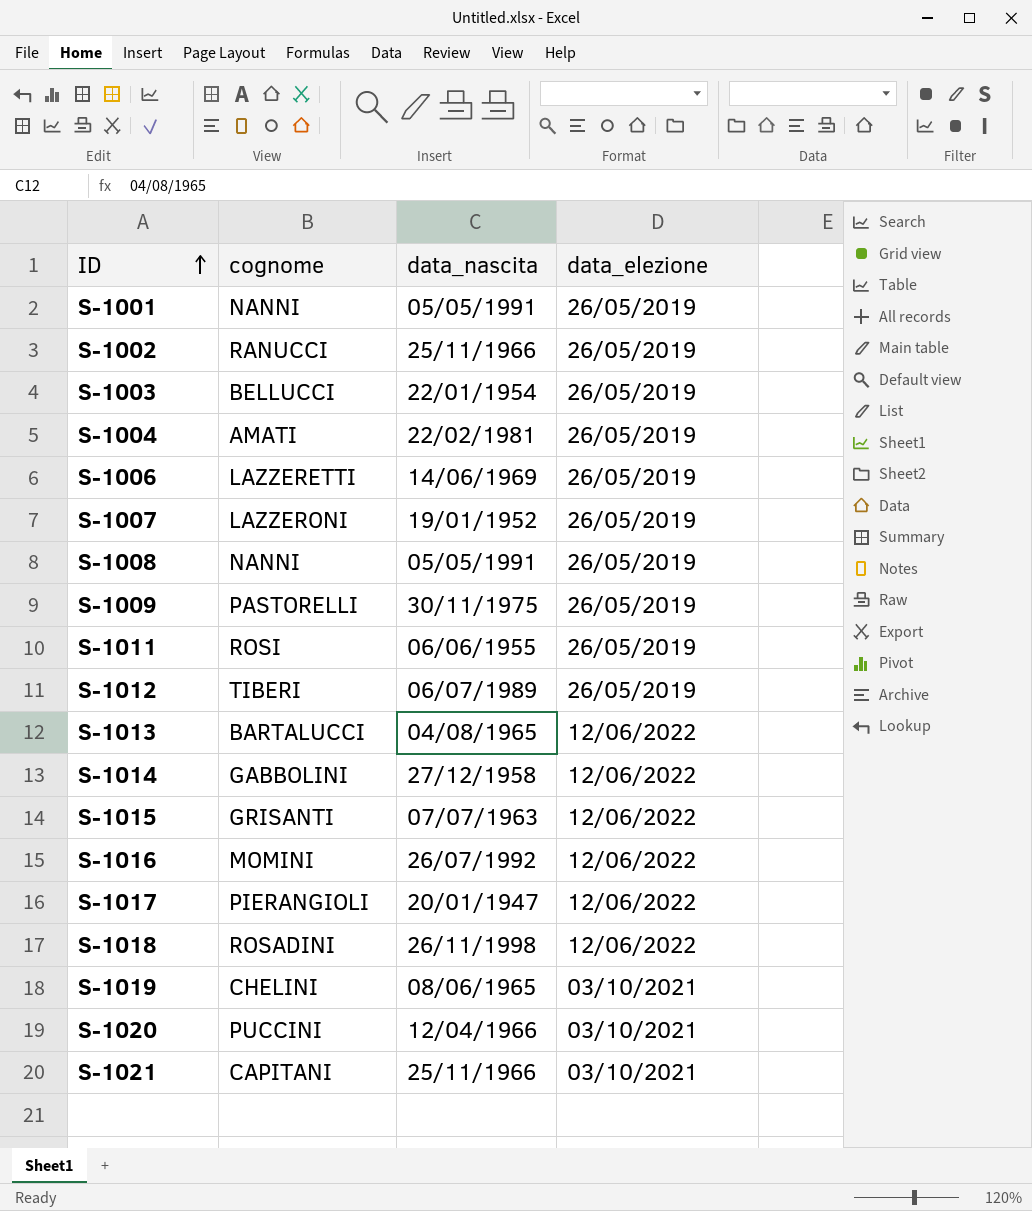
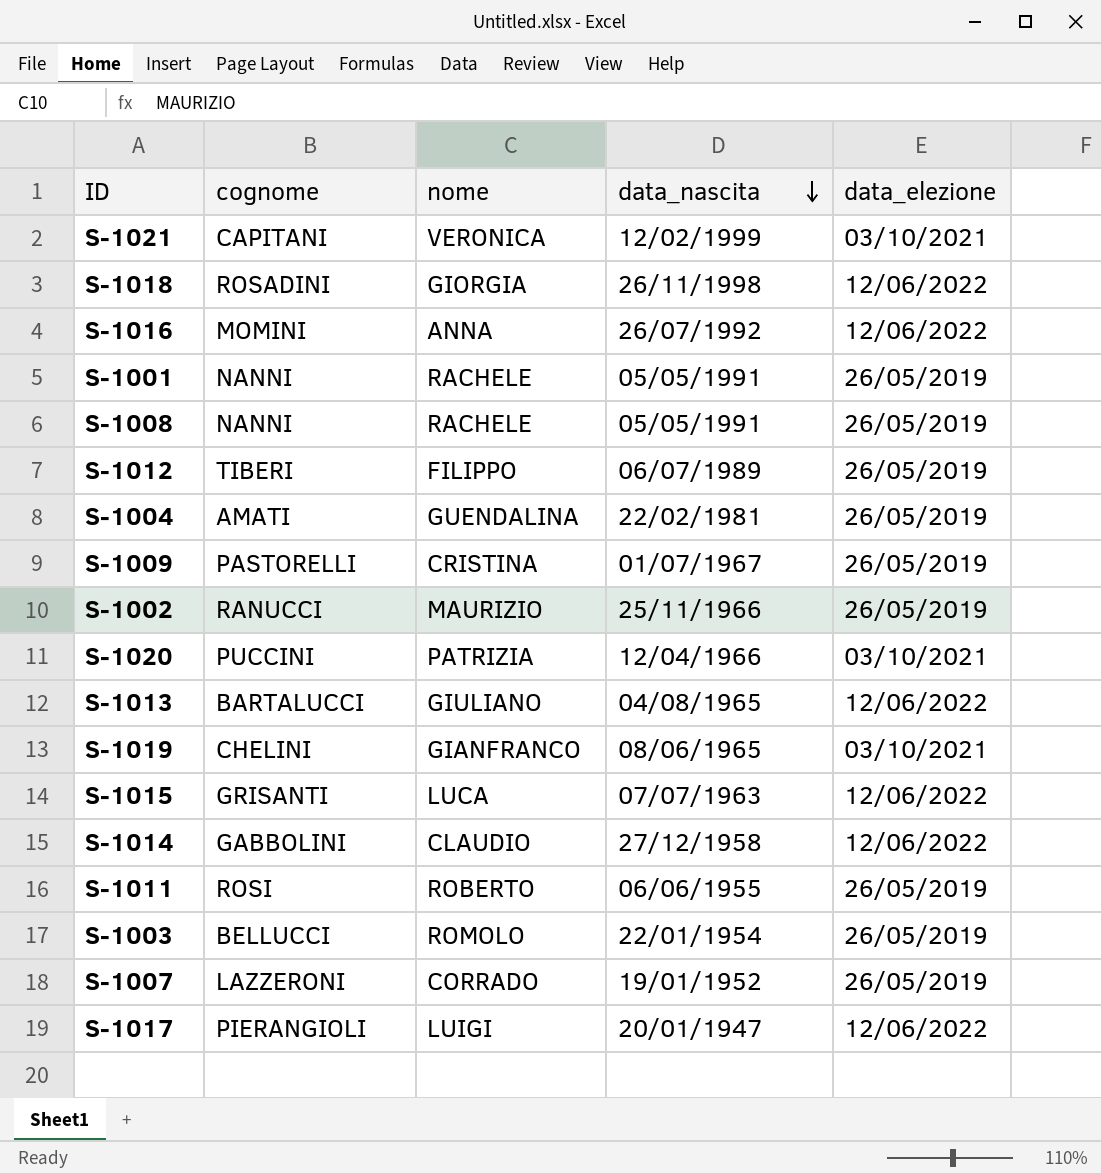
row order: ID ascending -> data_nascita descending
column nome | position: none -> 3
row S-1006: LAZZERETTI | 14/06/1969 | 26/05/2019 -> none
S-1021 | data_nascita: 25/11/1966 -> 12/02/1999
S-1009 | data_nascita: 30/11/1975 -> 01/07/1967

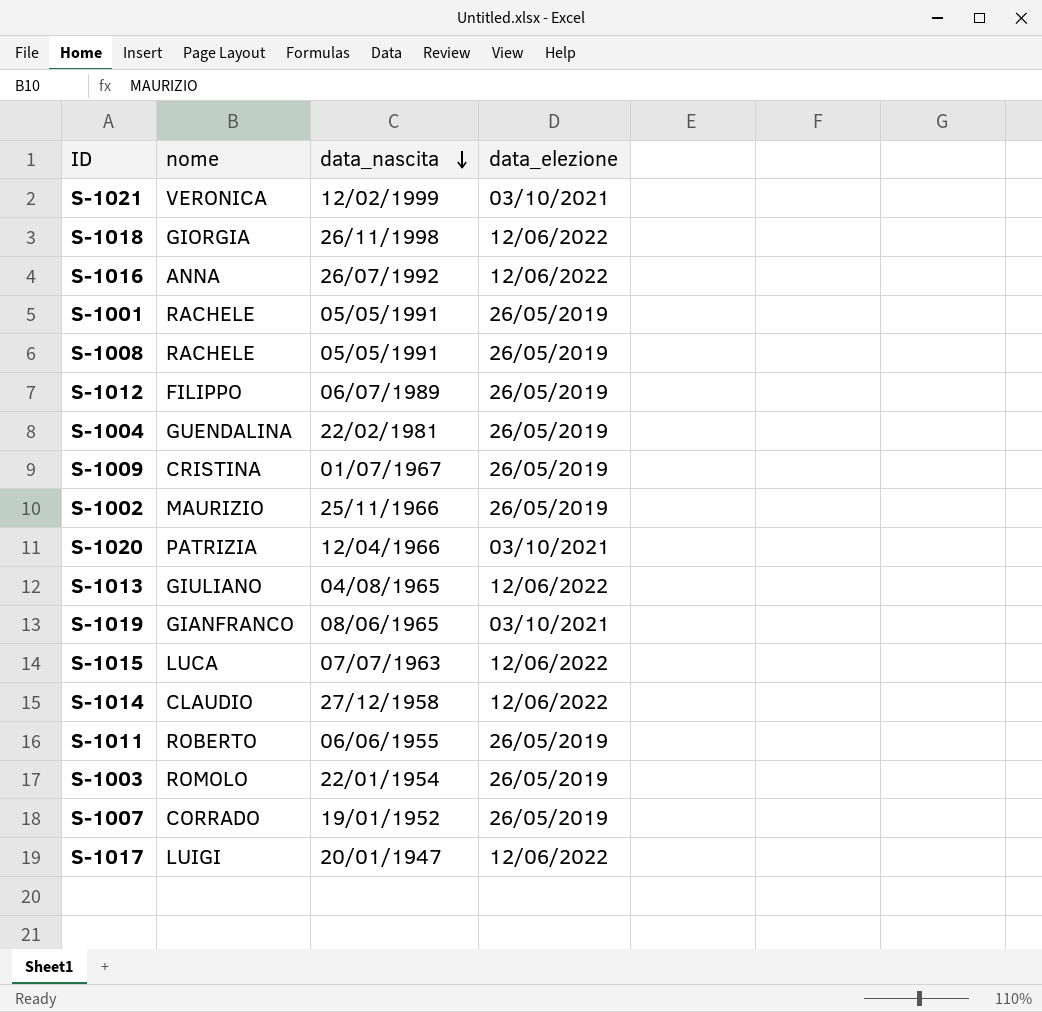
column cognome | position: 2 -> none

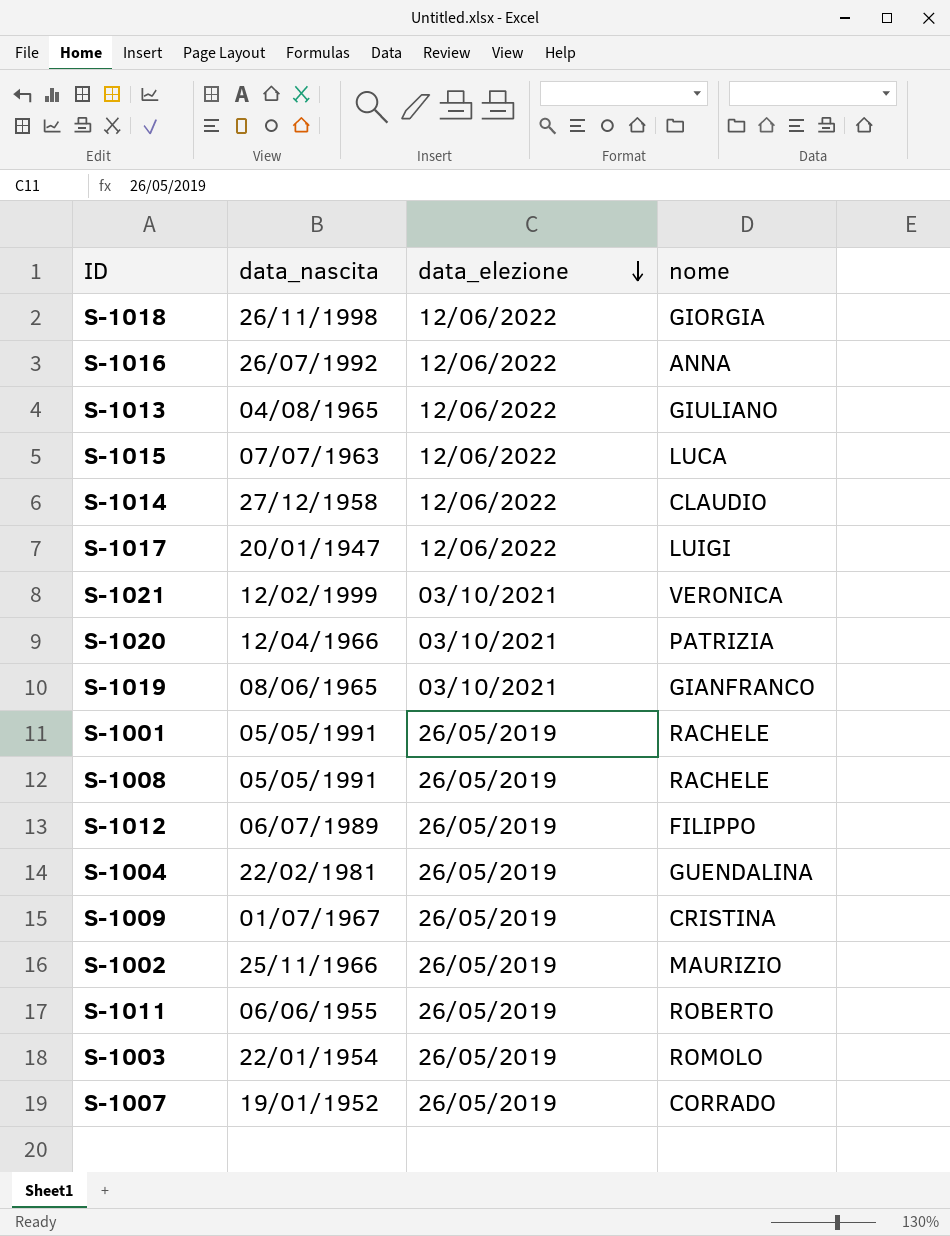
row order: data_nascita descending -> data_elezione descending
column nome | position: 2 -> 4

